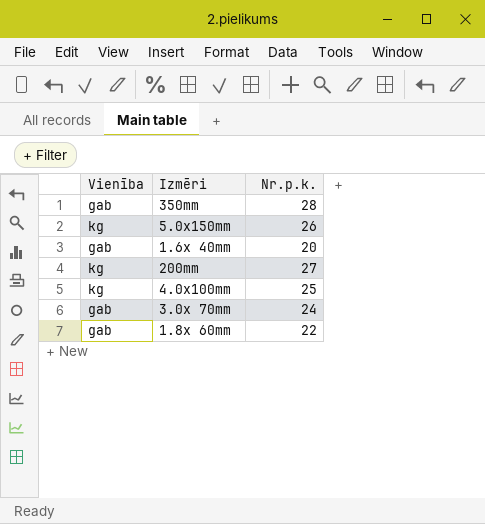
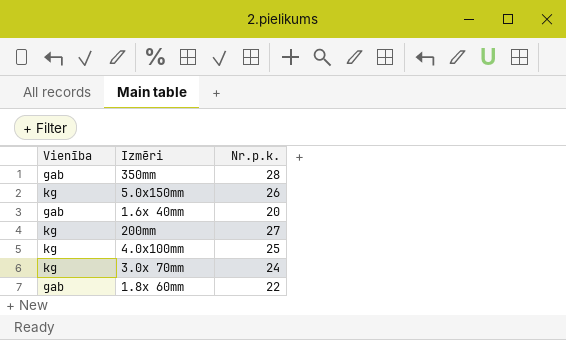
3.0x 70mm | Vienība: gab -> kg

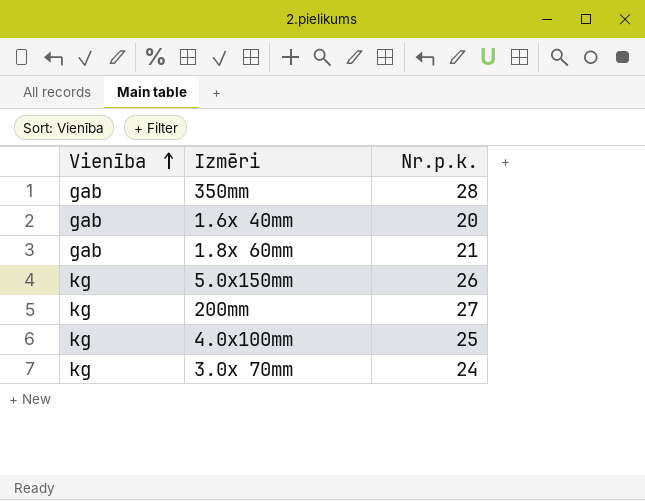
row order: none -> Vienība ascending
1.8x 60mm | Nr.p.k.: 22 -> 21

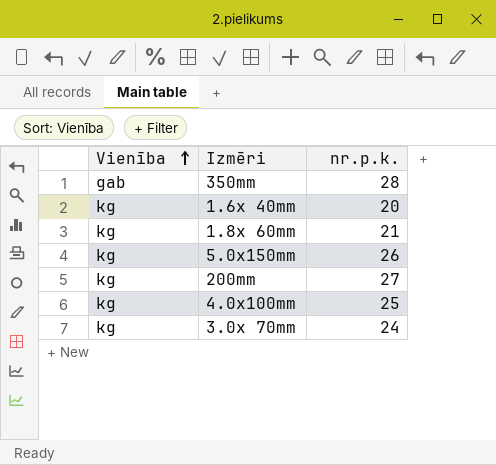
column name: Nr.p.k. -> nr.p.k.
1.6x 40mm | Vienība: gab -> kg
1.8x 60mm | Vienība: gab -> kg

